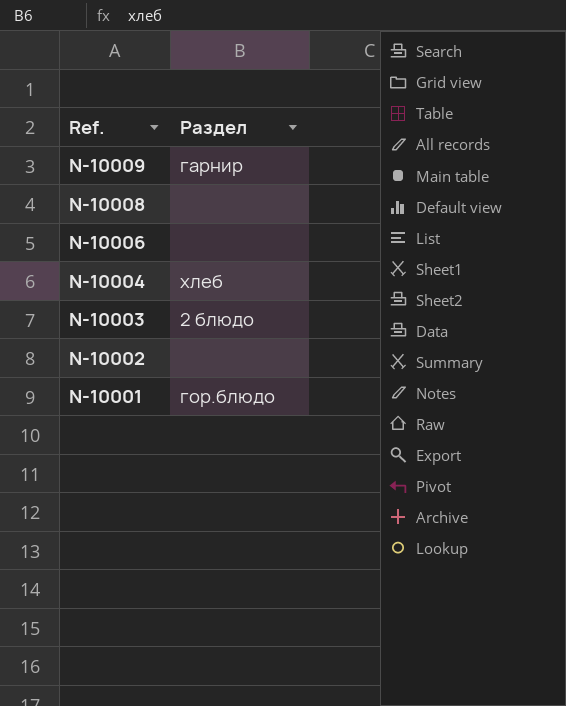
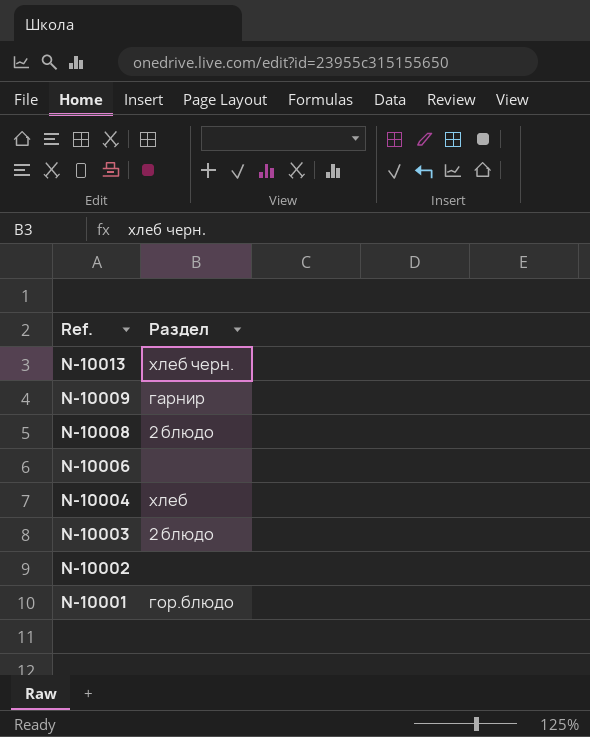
row N-10013: none -> хлеб черн.
N-10008 | Раздел: none -> 2 блюдо

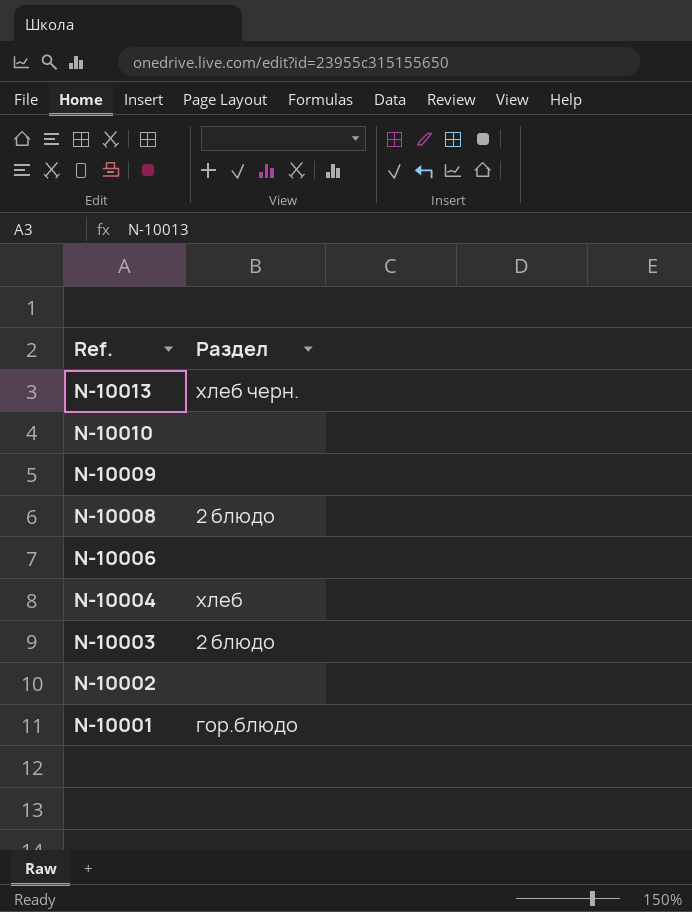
row N-10010: none -> none
N-10009 | Раздел: гарнир -> none

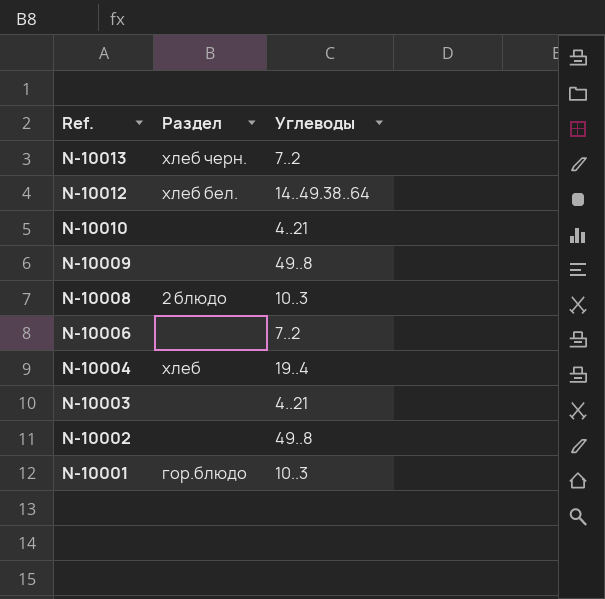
column Углеводы | position: none -> 3
row N-10012: none -> хлеб бел. | 14..49.38..64
N-10003 | Раздел: 2 блюдо -> none

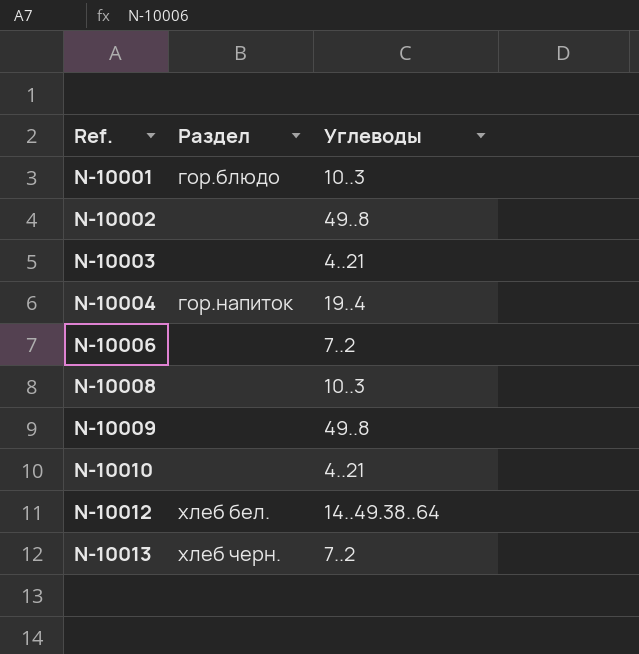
row order: Ref. descending -> Ref. ascending
N-10004 | Раздел: хлеб -> гор.напиток
N-10008 | Раздел: 2 блюдо -> none

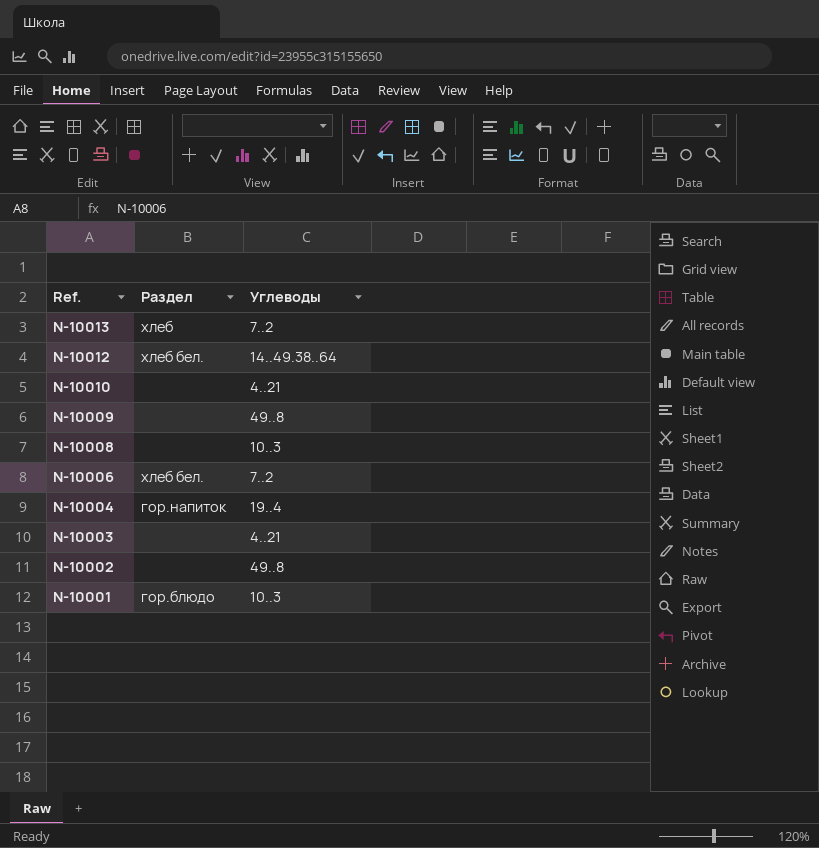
row order: Ref. ascending -> Ref. descending
N-10013 | Раздел: хлеб черн. -> хлеб
N-10006 | Раздел: none -> хлеб бел.

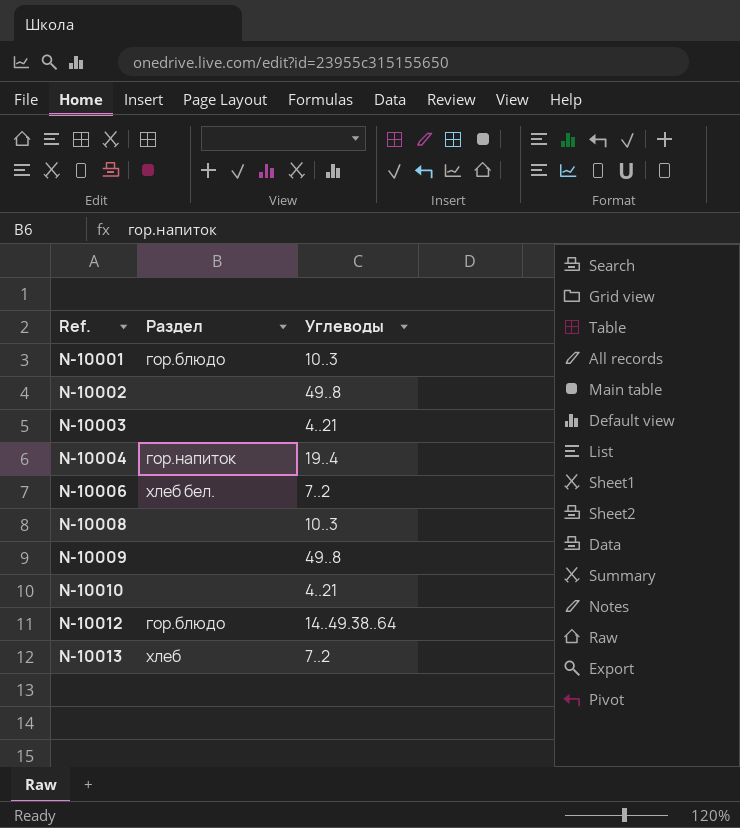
row order: Ref. descending -> Ref. ascending
N-10012 | Раздел: хлеб бел. -> гор.блюдо

